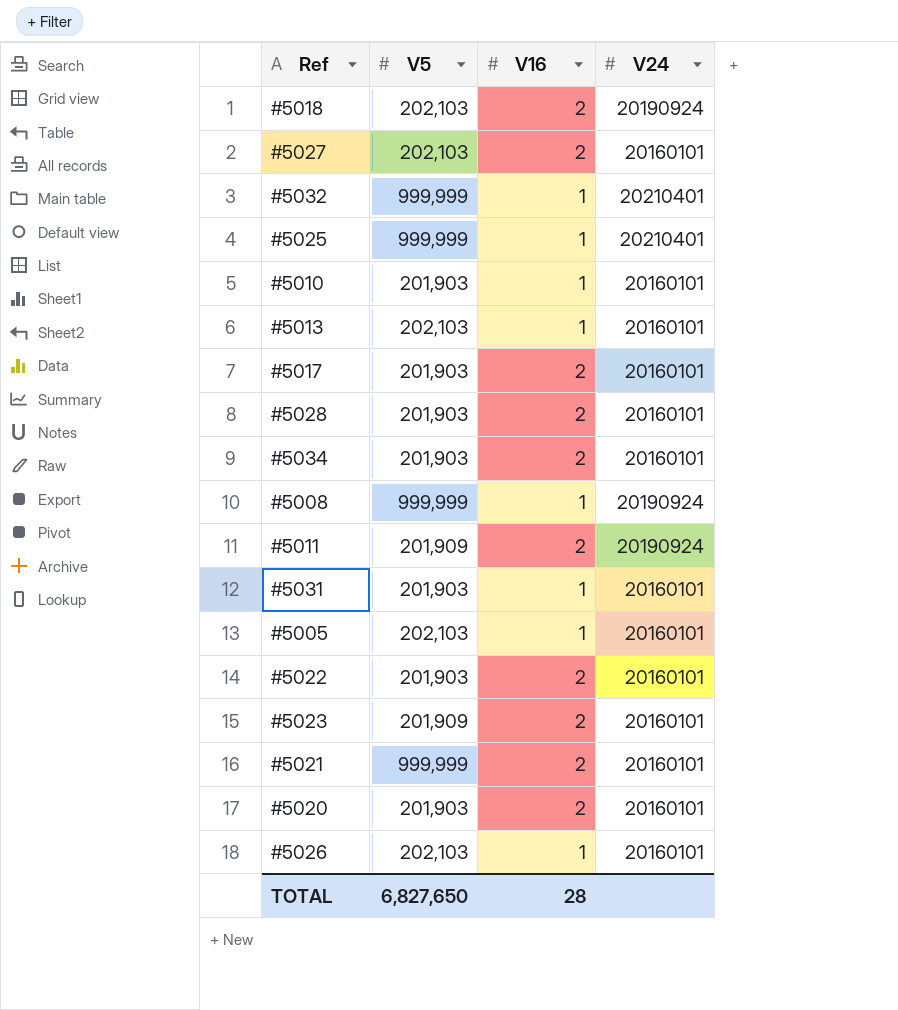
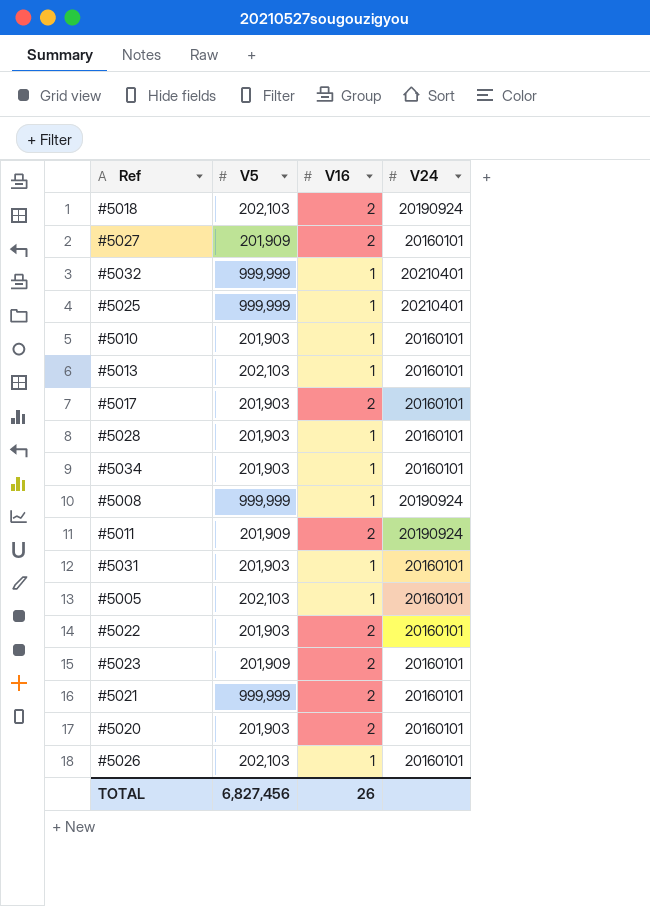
#5027 | V5: 202,103 -> 201,909
#5028 | V16: 2 -> 1
#5034 | V16: 2 -> 1
TOTAL | V5: 6,827,650 -> 6,827,456
TOTAL | V16: 28 -> 26

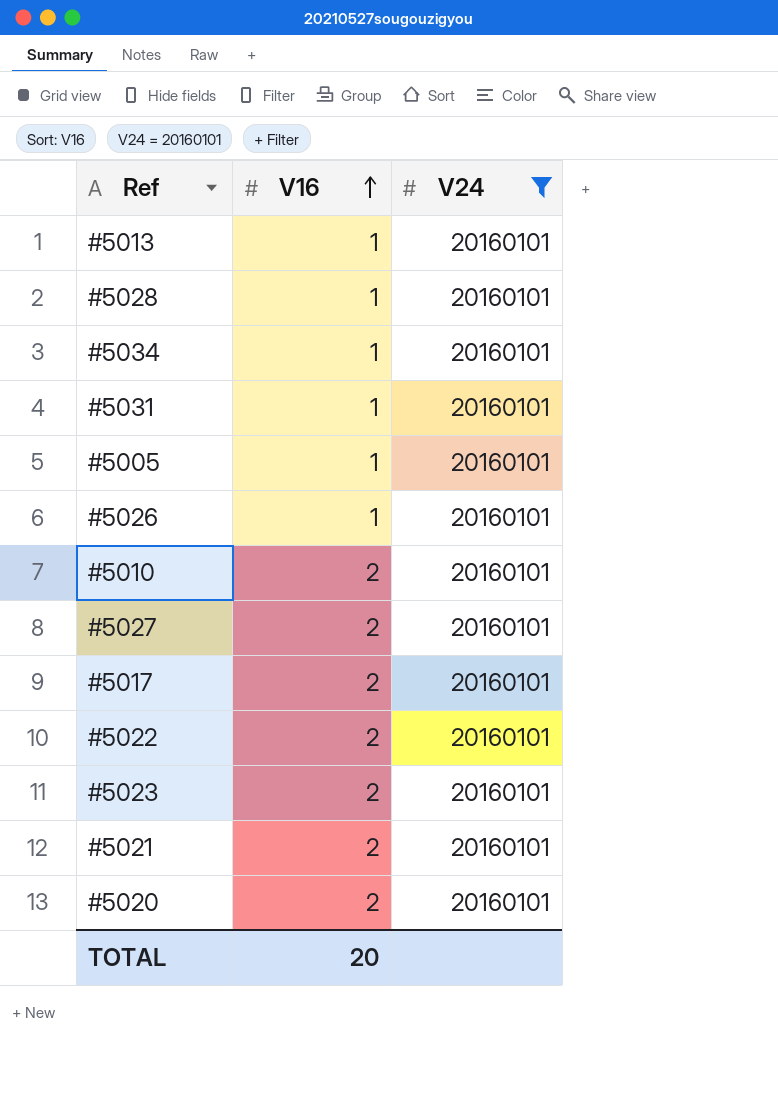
filter: none -> V24 = 20160101
row order: none -> V16 ascending
column V5 | position: 2 -> none
#5010 | V16: 1 -> 2
TOTAL | V16: 26 -> 20

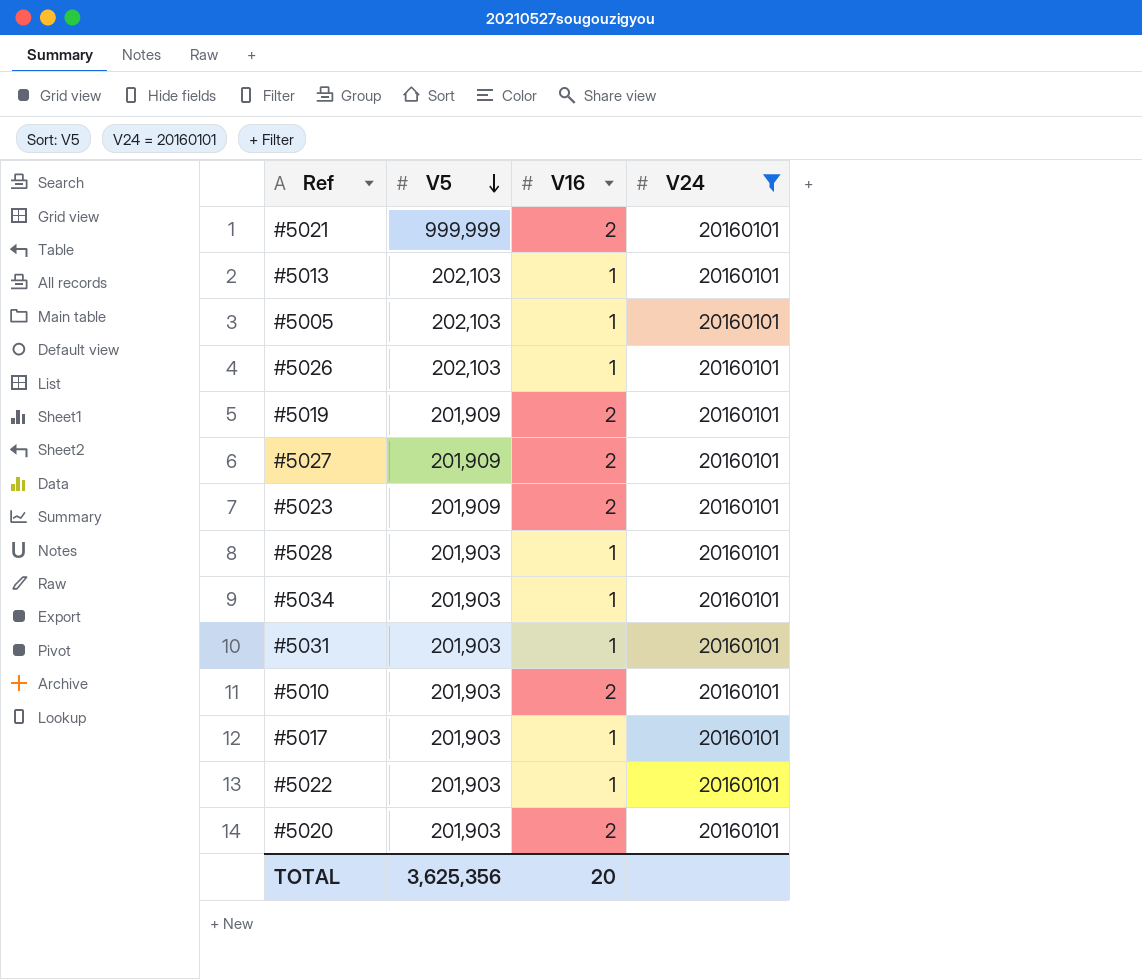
row order: V16 ascending -> V5 descending
column V5 | position: none -> 2
row #5019: none -> 201,909 | 2 | 20160101
#5017 | V16: 2 -> 1
#5022 | V16: 2 -> 1

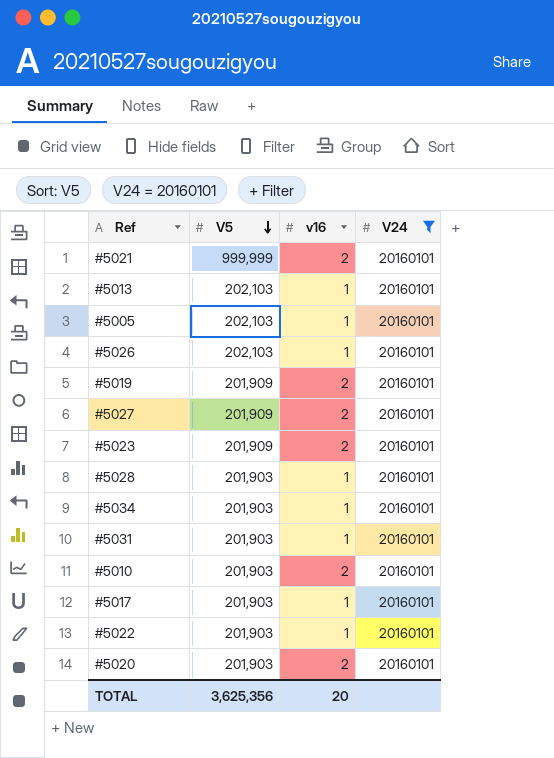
column name: V16 -> v16

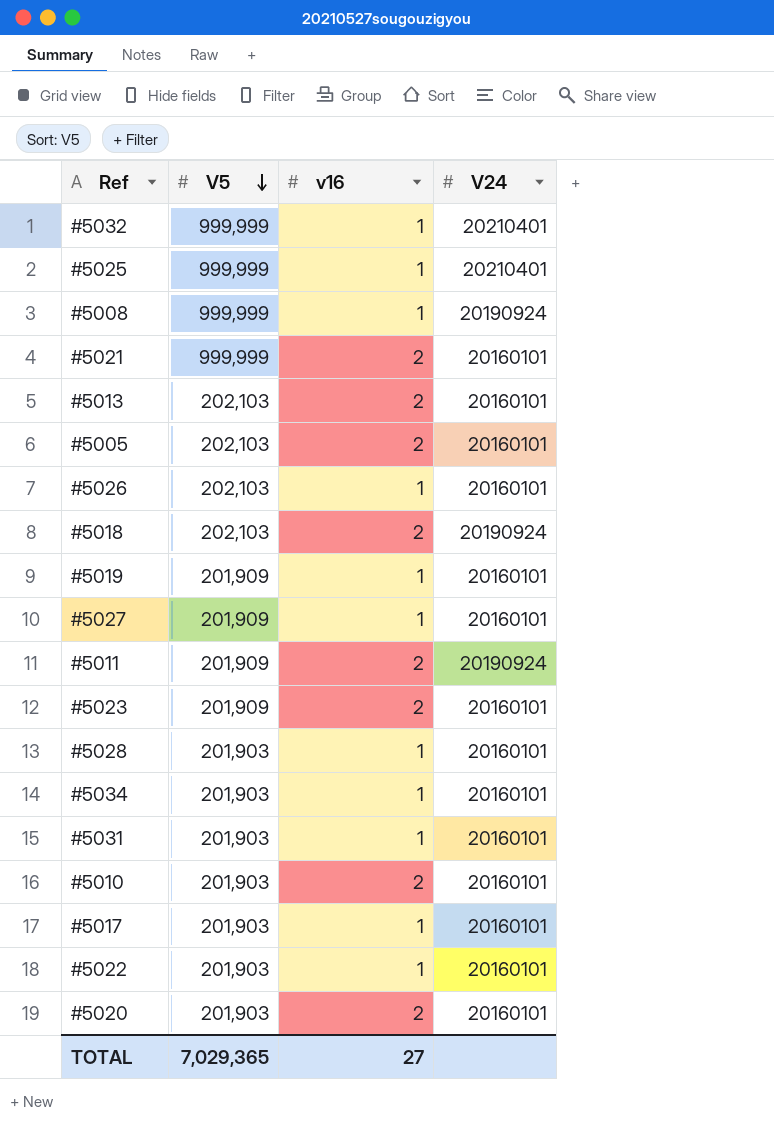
filter: V24 = 20160101 -> none
#5013 | v16: 1 -> 2
#5005 | v16: 1 -> 2
#5019 | v16: 2 -> 1
#5027 | v16: 2 -> 1
TOTAL | V5: 3,625,356 -> 7,029,365
TOTAL | v16: 20 -> 27

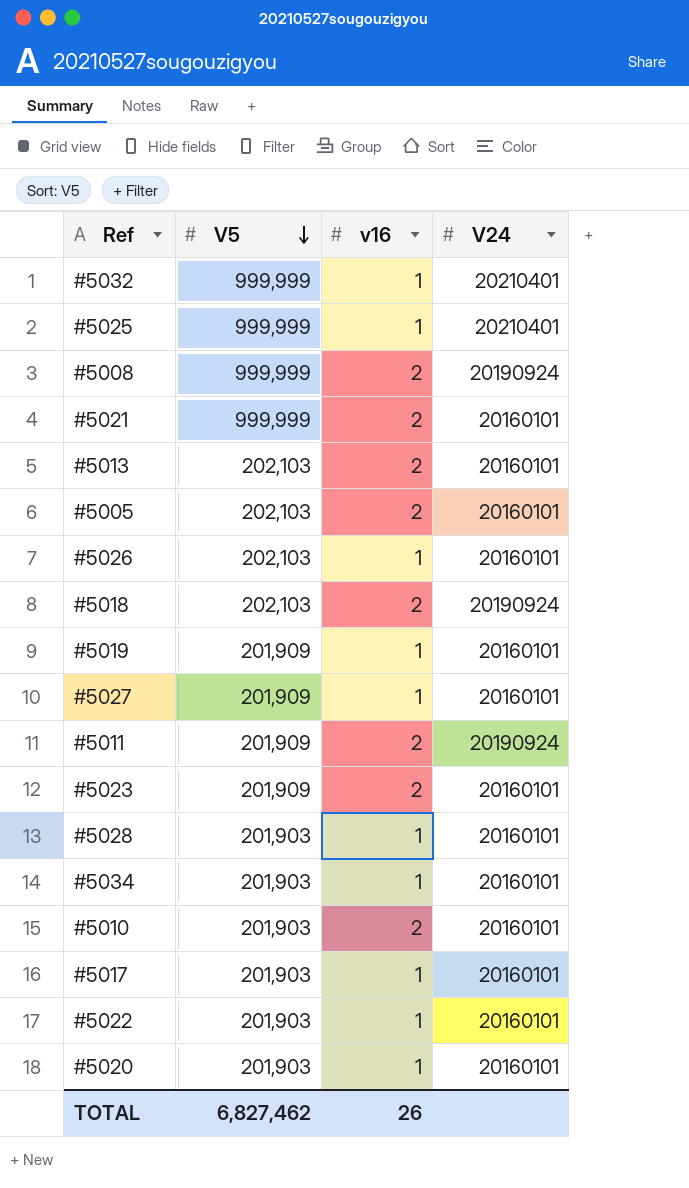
row #5031: 201,903 | 1 | 20160101 -> none
#5008 | v16: 1 -> 2
#5020 | v16: 2 -> 1
TOTAL | V5: 7,029,365 -> 6,827,462
TOTAL | v16: 27 -> 26

